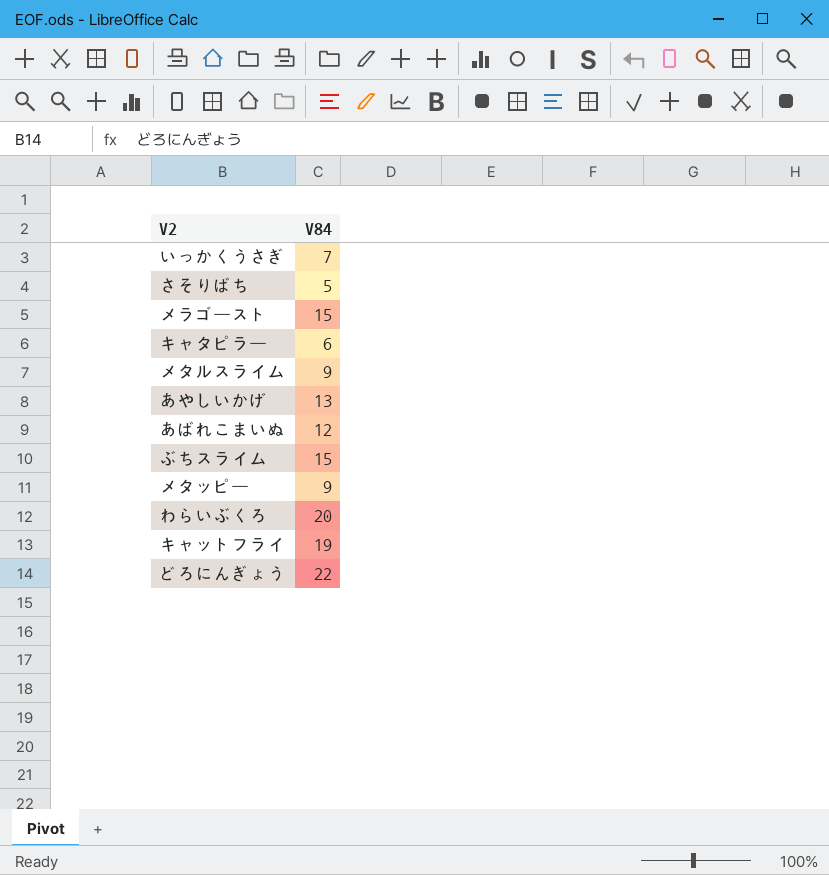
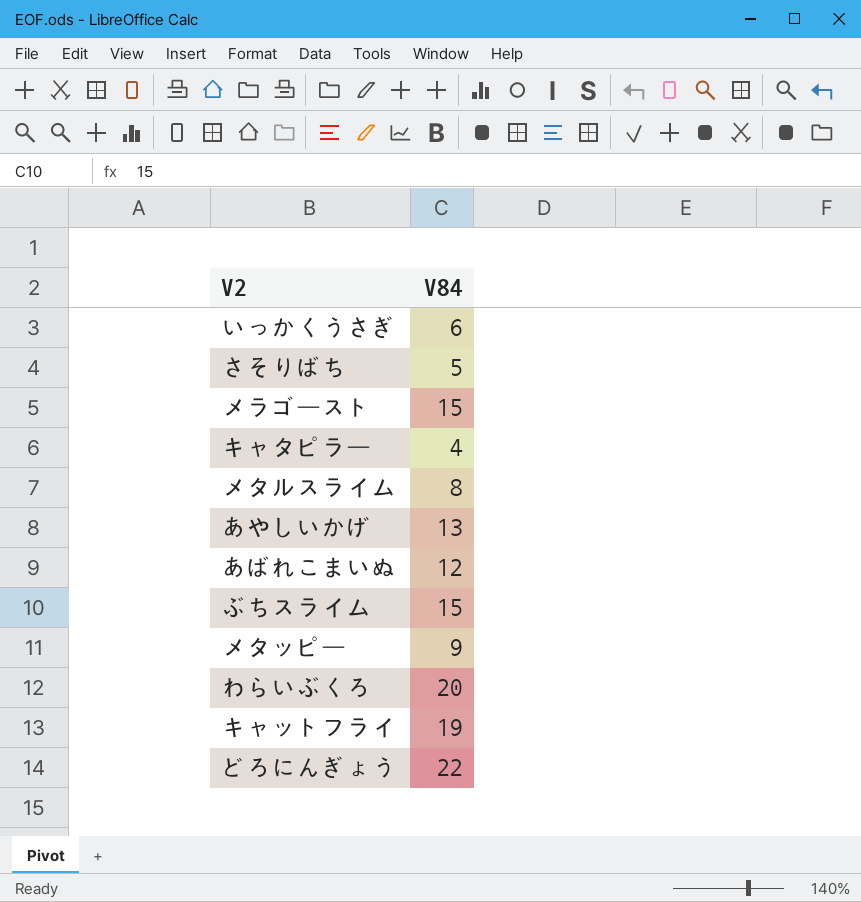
いっかくうさぎ | V84: 7 -> 6
キャタピラー | V84: 6 -> 4
メタルスライム | V84: 9 -> 8

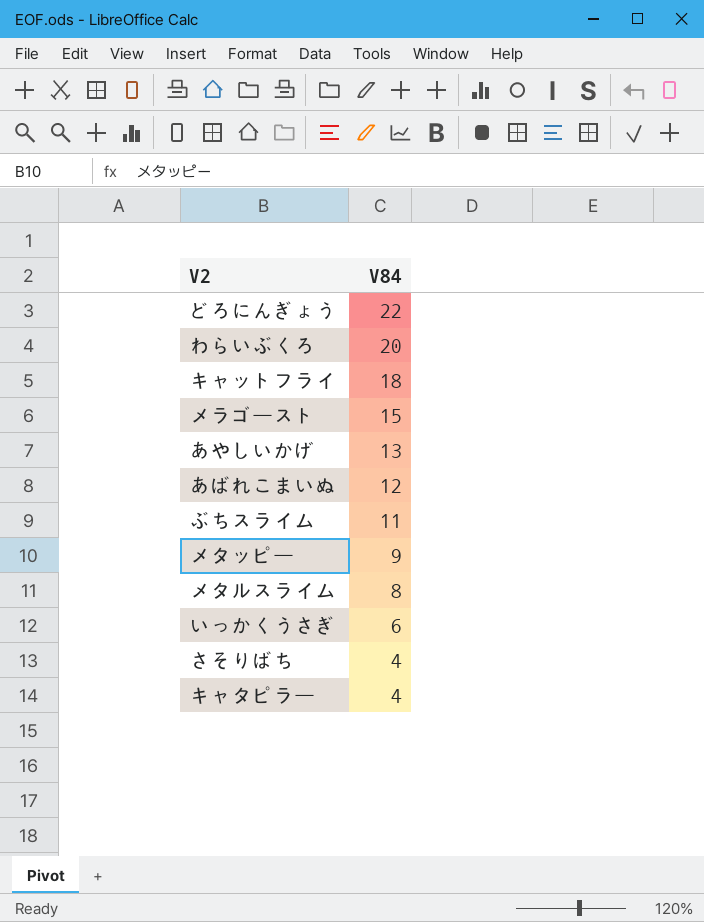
row order: none -> V84 descending
キャットフライ | V84: 19 -> 18
ぶちスライム | V84: 15 -> 11
さそりばち | V84: 5 -> 4

